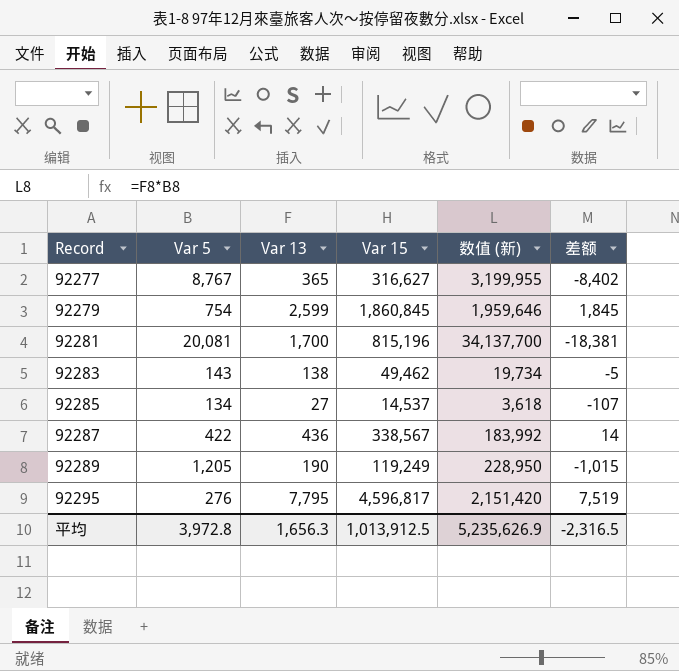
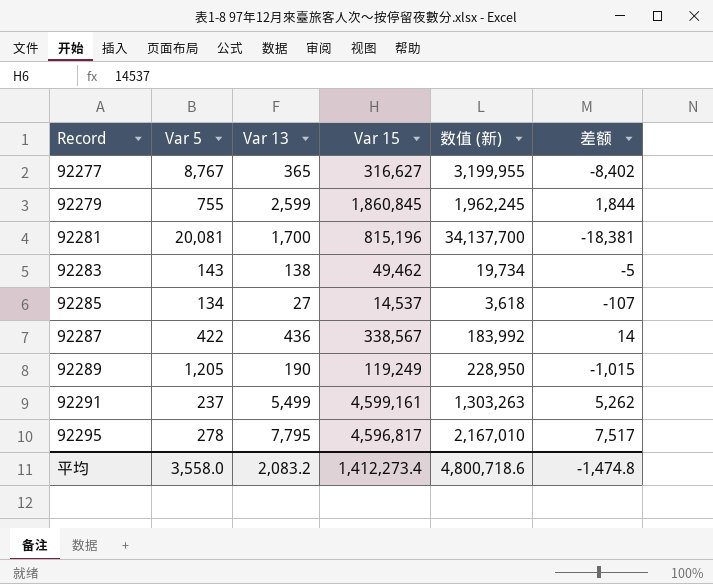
92279 | Var 5: 754 -> 755
92279 | 数值 (新): 1,959,646 -> 1,962,245
92279 | 差额: 1,845 -> 1,844
row 92291: none -> 237 | 5,499 | 4,599,161 | 1,303,263 | 5,262
92295 | Var 5: 276 -> 278
92295 | 数值 (新): 2,151,420 -> 2,167,010
92295 | 差额: 7,519 -> 7,517
平均 | Var 5: 3,972.8 -> 3,558.0
平均 | Var 13: 1,656.3 -> 2,083.2
平均 | Var 15: 1,013,912.5 -> 1,412,273.4
平均 | 数值 (新): 5,235,626.9 -> 4,800,718.6
平均 | 差额: -2,316.5 -> -1,474.8

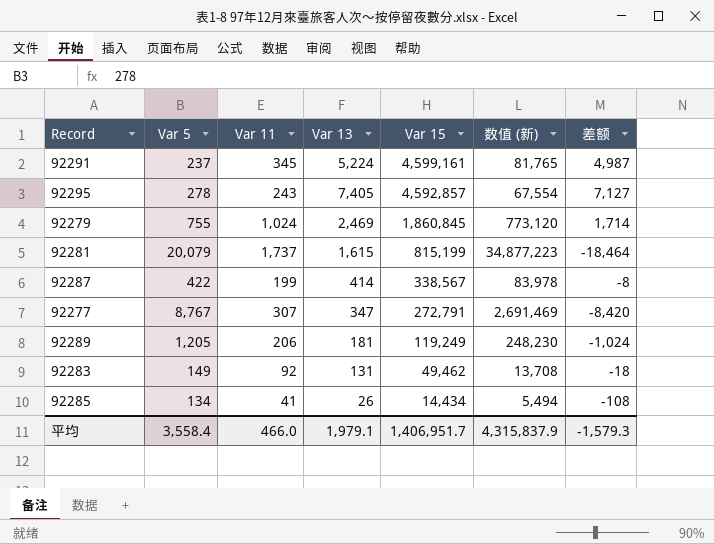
row order: Record ascending -> Var 15 descending
column Var 11 | position: none -> 3
column 数值 (新) | formula: [Var 5] * [Var 13] -> [Var 5] * [Var 11]
92291 | Var 13: 5,499 -> 5,224
92291 | 差额: 5,262 -> 4,987
92295 | Var 13: 7,795 -> 7,405
92295 | Var 15: 4,596,817 -> 4,592,857
92295 | 差额: 7,517 -> 7,127
92279 | Var 13: 2,599 -> 2,469
92279 | 差额: 1,844 -> 1,714
92281 | Var 5: 20,081 -> 20,079
92281 | Var 13: 1,700 -> 1,615
92281 | Var 15: 815,196 -> 815,199
92281 | 差额: -18,381 -> -18,464
92287 | Var 13: 436 -> 414
92287 | 差额: 14 -> -8
92277 | Var 13: 365 -> 347
92277 | Var 15: 316,627 -> 272,791
92277 | 差额: -8,402 -> -8,420
92289 | Var 13: 190 -> 181
92289 | 差额: -1,015 -> -1,024
92283 | Var 5: 143 -> 149
92283 | Var 13: 138 -> 131
92283 | 差额: -5 -> -18
92285 | Var 13: 27 -> 26
92285 | Var 15: 14,537 -> 14,434
92285 | 差额: -107 -> -108
平均 | Var 5: 3,558.0 -> 3,558.4
平均 | Var 13: 2,083.2 -> 1,979.1
平均 | Var 15: 1,412,273.4 -> 1,406,951.7
平均 | 数值 (新): 4,800,718.6 -> 4,315,837.9
平均 | 差额: -1,474.8 -> -1,579.3

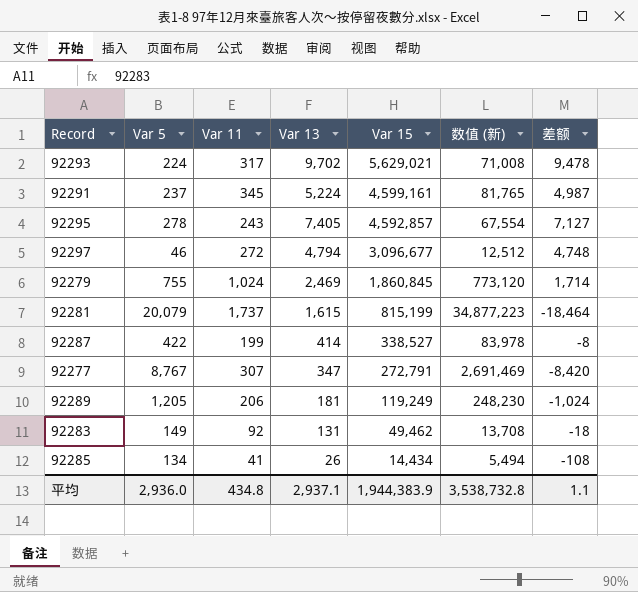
row 92293: none -> 224 | 317 | 9,702 | 5,629,021 | 71,008 | 9,478
row 92297: none -> 46 | 272 | 4,794 | 3,096,677 | 12,512 | 4,748
92287 | Var 15: 338,567 -> 338,527
平均 | Var 5: 3,558.4 -> 2,936.0
平均 | Var 11: 466.0 -> 434.8
平均 | Var 13: 1,979.1 -> 2,937.1
平均 | Var 15: 1,406,951.7 -> 1,944,383.9
平均 | 数值 (新): 4,315,837.9 -> 3,538,732.8
平均 | 差额: -1,579.3 -> 1.1

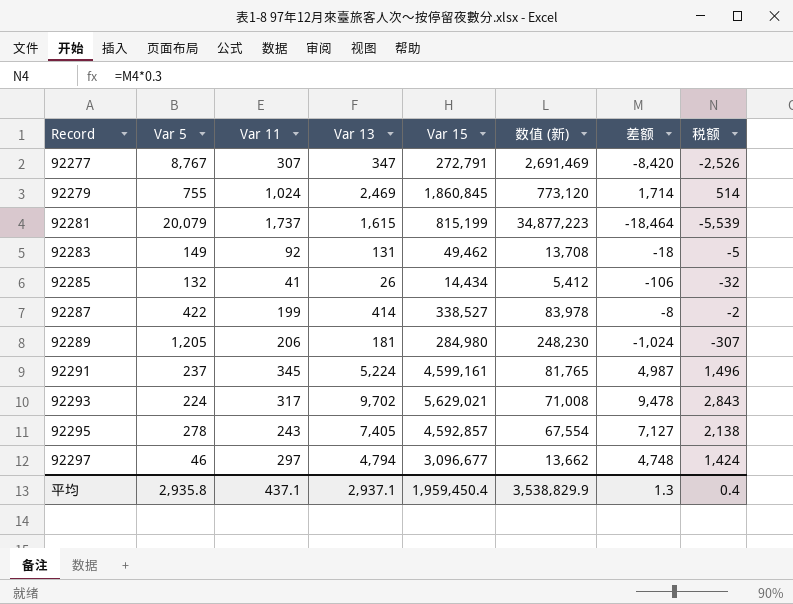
row order: Var 15 descending -> Record ascending
column 税额 | formula: none -> [差额] * 0.3
92285 | Var 5: 134 -> 132
92285 | 数值 (新): 5,494 -> 5,412
92285 | 差额: -108 -> -106
92289 | Var 15: 119,249 -> 284,980
92297 | Var 11: 272 -> 297
92297 | 数值 (新): 12,512 -> 13,662
平均 | Var 5: 2,936.0 -> 2,935.8
平均 | Var 11: 434.8 -> 437.1
平均 | Var 15: 1,944,383.9 -> 1,959,450.4
平均 | 数值 (新): 3,538,732.8 -> 3,538,829.9
平均 | 差额: 1.1 -> 1.3

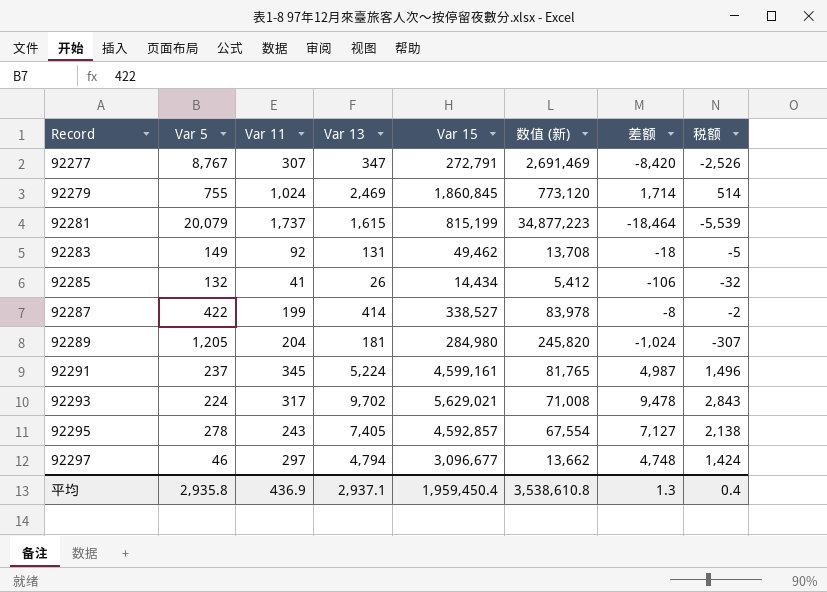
92289 | Var 11: 206 -> 204
92289 | 数值 (新): 248,230 -> 245,820
平均 | Var 11: 437.1 -> 436.9
平均 | 数值 (新): 3,538,829.9 -> 3,538,610.8

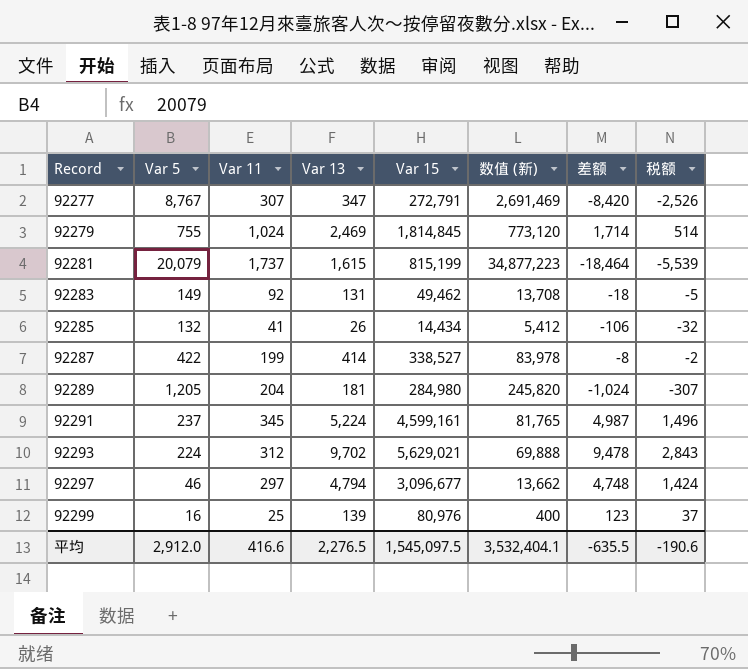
row 92295: 278 | 243 | 7,405 | 4,592,857 | 67,554 | 7,127 | 2,138 -> none
92279 | Var 15: 1,860,845 -> 1,814,845
92293 | Var 11: 317 -> 312
92293 | 数值 (新): 71,008 -> 69,888
row 92299: none -> 16 | 25 | 139 | 80,976 | 400 | 123 | 37
平均 | Var 5: 2,935.8 -> 2,912.0
平均 | Var 11: 436.9 -> 416.6
平均 | Var 13: 2,937.1 -> 2,276.5
平均 | Var 15: 1,959,450.4 -> 1,545,097.5
平均 | 数值 (新): 3,538,610.8 -> 3,532,404.1
平均 | 差额: 1.3 -> -635.5
平均 | 税额: 0.4 -> -190.6

